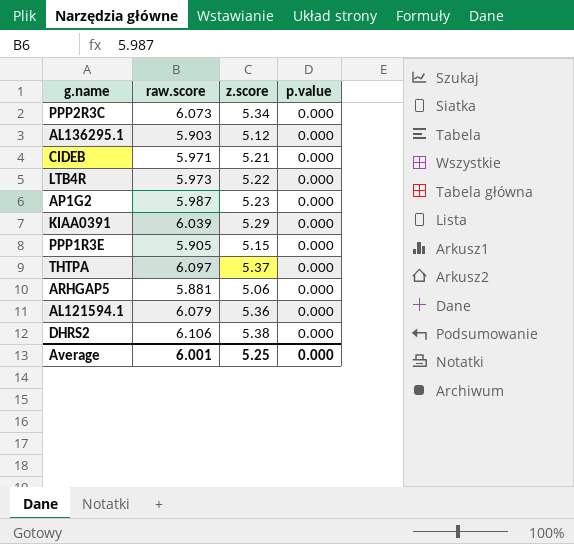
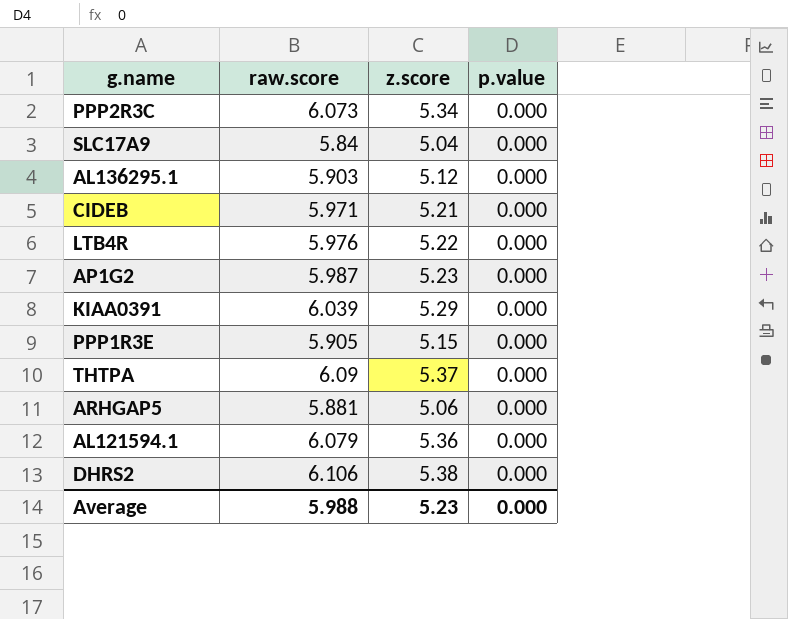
row SLC17A9: none -> 5.84 | 5.04 | 0.000
LTB4R | raw.score: 5.973 -> 5.976
THTPA | raw.score: 6.097 -> 6.09
Average | raw.score: 6.001 -> 5.988
Average | z.score: 5.25 -> 5.23

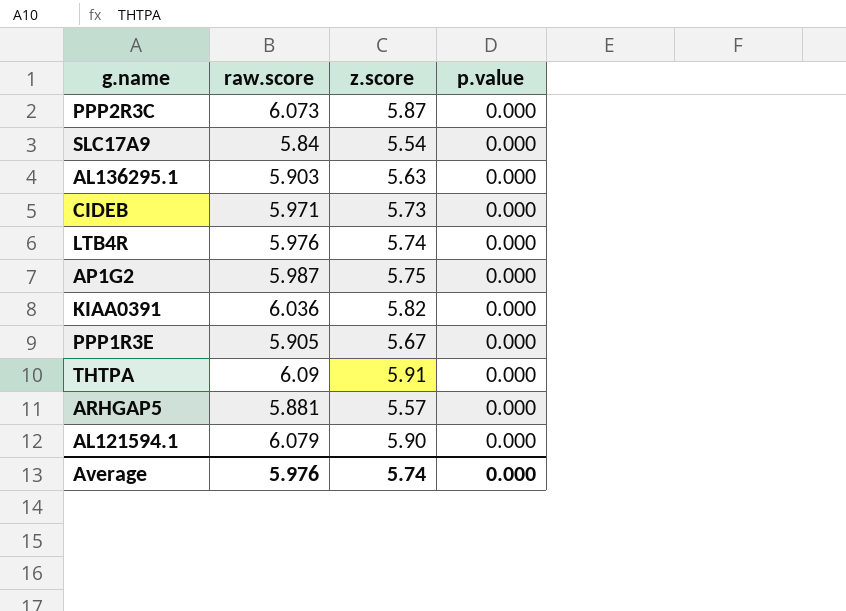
row DHRS2: 6.106 | 5.38 | 0.000 -> none
PPP2R3C | z.score: 5.34 -> 5.87
SLC17A9 | z.score: 5.04 -> 5.54
AL136295.1 | z.score: 5.12 -> 5.63
CIDEB | z.score: 5.21 -> 5.73
LTB4R | z.score: 5.22 -> 5.74
AP1G2 | z.score: 5.23 -> 5.75
KIAA0391 | raw.score: 6.039 -> 6.036
KIAA0391 | z.score: 5.29 -> 5.82
PPP1R3E | z.score: 5.15 -> 5.67
THTPA | z.score: 5.37 -> 5.91
ARHGAP5 | z.score: 5.06 -> 5.57
AL121594.1 | z.score: 5.36 -> 5.90
Average | raw.score: 5.988 -> 5.976
Average | z.score: 5.23 -> 5.74

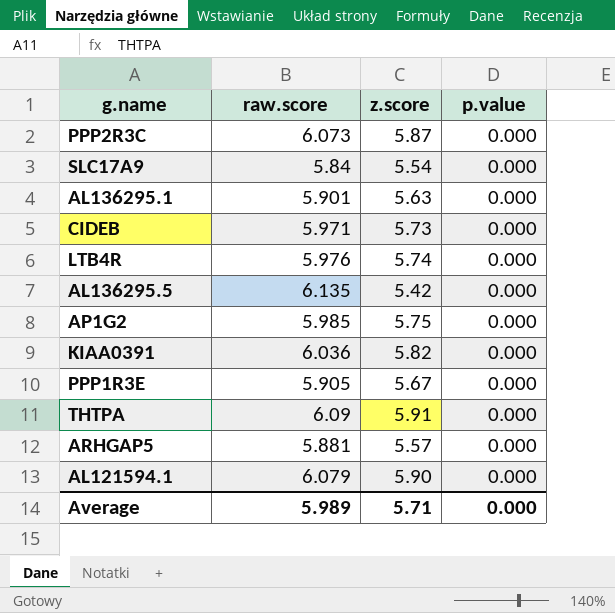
AL136295.1 | raw.score: 5.903 -> 5.901
row AL136295.5: none -> 6.135 | 5.42 | 0.000
AP1G2 | raw.score: 5.987 -> 5.985
Average | raw.score: 5.976 -> 5.989
Average | z.score: 5.74 -> 5.71

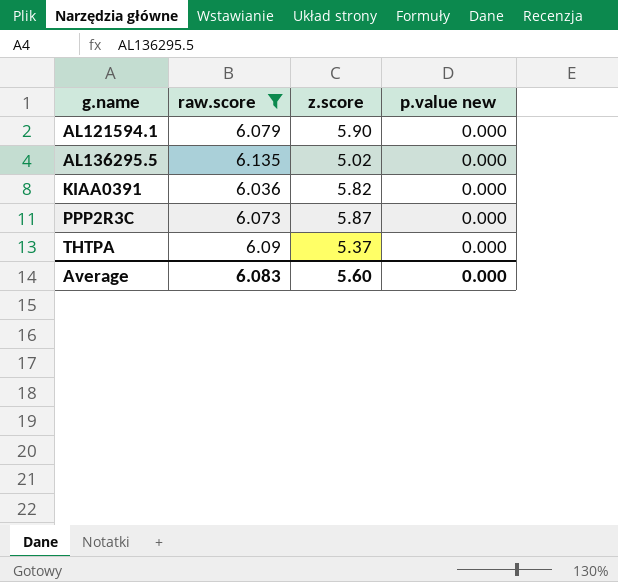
filter: none -> raw.score >= 6.036
row order: none -> g.name ascending
column name: p.value -> p.value new
AL136295.5 | z.score: 5.42 -> 5.02
THTPA | z.score: 5.91 -> 5.37
Average | raw.score: 5.989 -> 6.083
Average | z.score: 5.71 -> 5.60

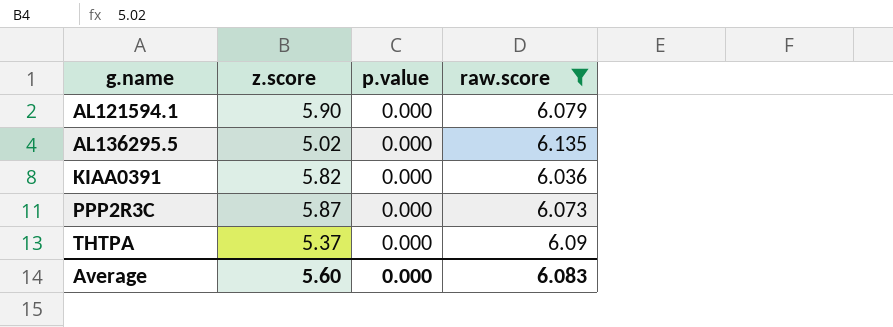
column name: p.value new -> p.value
column raw.score | position: 2 -> 4

